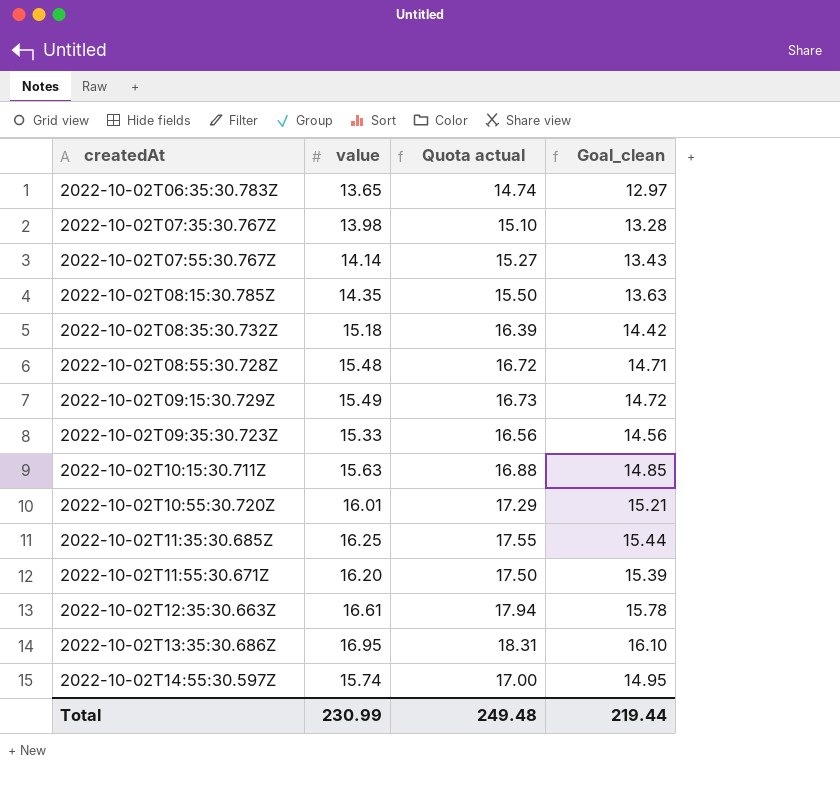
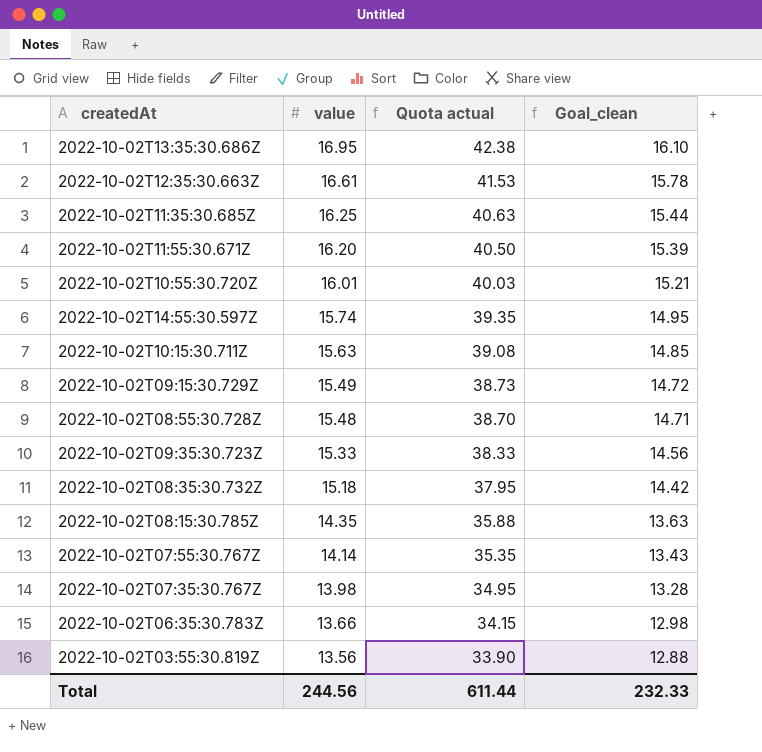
row order: createdAt ascending -> value descending
column Quota actual | formula: [value] * 1.08 -> [value] * 2.5
2022-10-02T06:35:30.783Z | value: 13.65 -> 13.66
2022-10-02T06:35:30.783Z | Goal_clean: 12.97 -> 12.98
row 2022-10-02T03:55:30.819Z: none -> 13.56 | 33.90 | 12.88
Total | value: 230.99 -> 244.56
Total | Quota actual: 249.48 -> 611.44
Total | Goal_clean: 219.44 -> 232.33

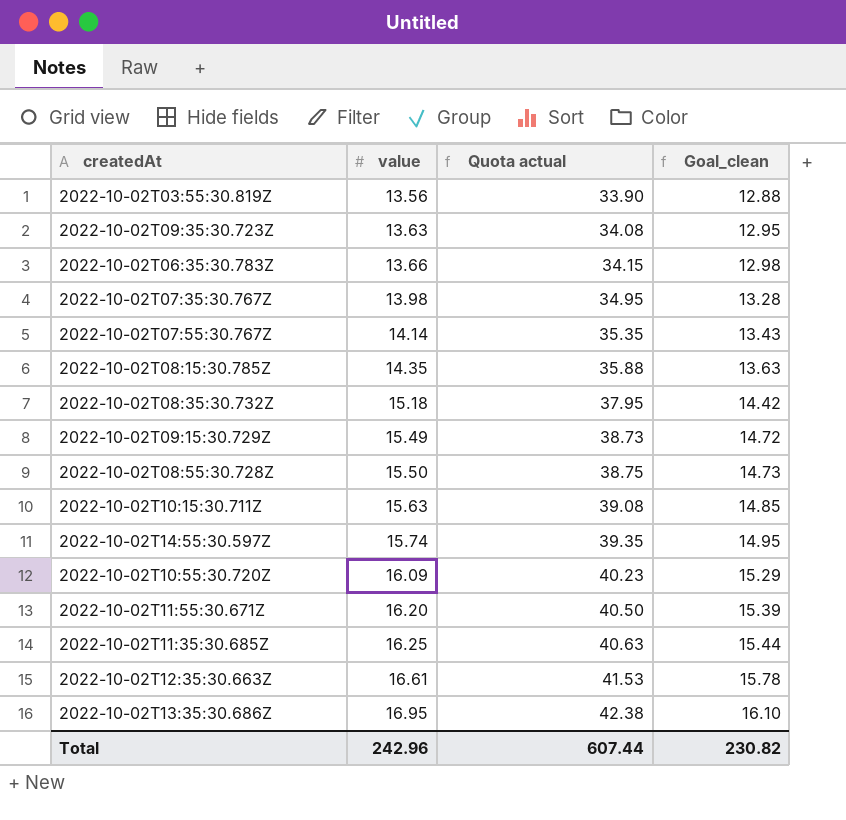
row order: value descending -> value ascending
2022-10-02T09:35:30.723Z | value: 15.33 -> 13.63
2022-10-02T09:35:30.723Z | Quota actual: 38.33 -> 34.08
2022-10-02T09:35:30.723Z | Goal_clean: 14.56 -> 12.95
2022-10-02T08:55:30.728Z | value: 15.48 -> 15.50
2022-10-02T08:55:30.728Z | Quota actual: 38.70 -> 38.75
2022-10-02T08:55:30.728Z | Goal_clean: 14.71 -> 14.73
2022-10-02T10:55:30.720Z | value: 16.01 -> 16.09
2022-10-02T10:55:30.720Z | Quota actual: 40.03 -> 40.23
2022-10-02T10:55:30.720Z | Goal_clean: 15.21 -> 15.29
Total | value: 244.56 -> 242.96
Total | Quota actual: 611.44 -> 607.44
Total | Goal_clean: 232.33 -> 230.82

